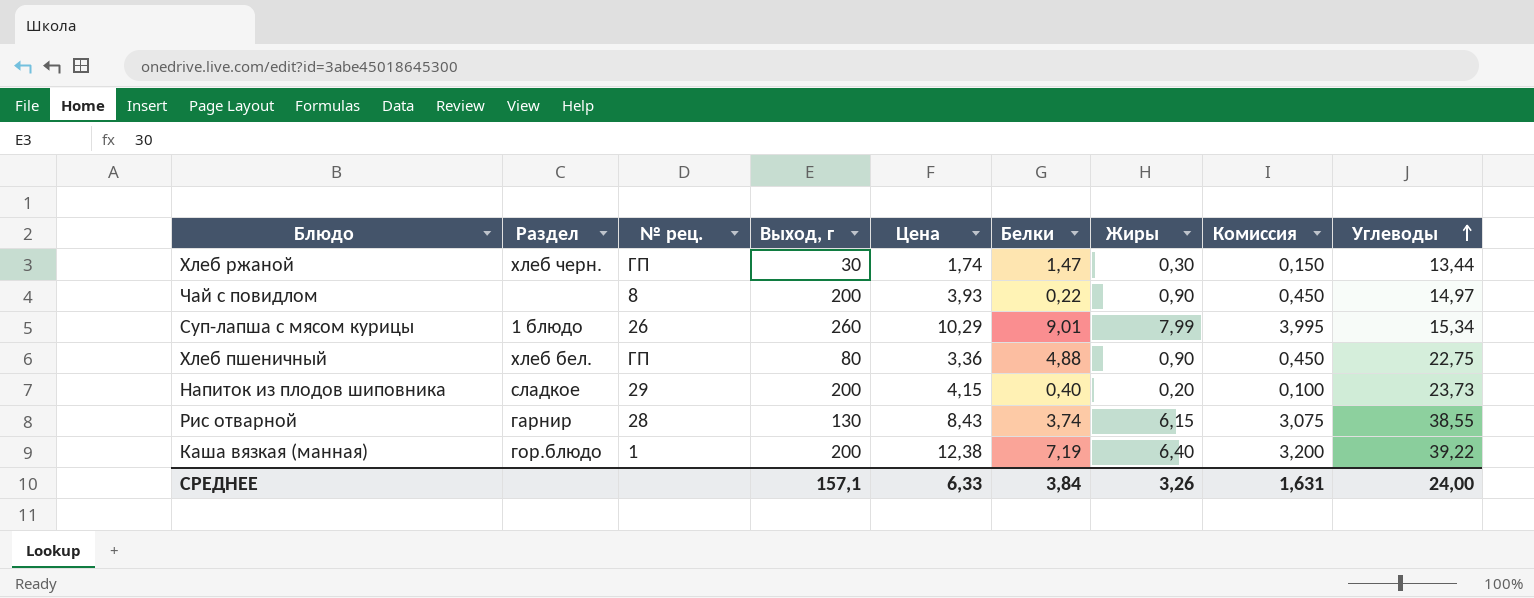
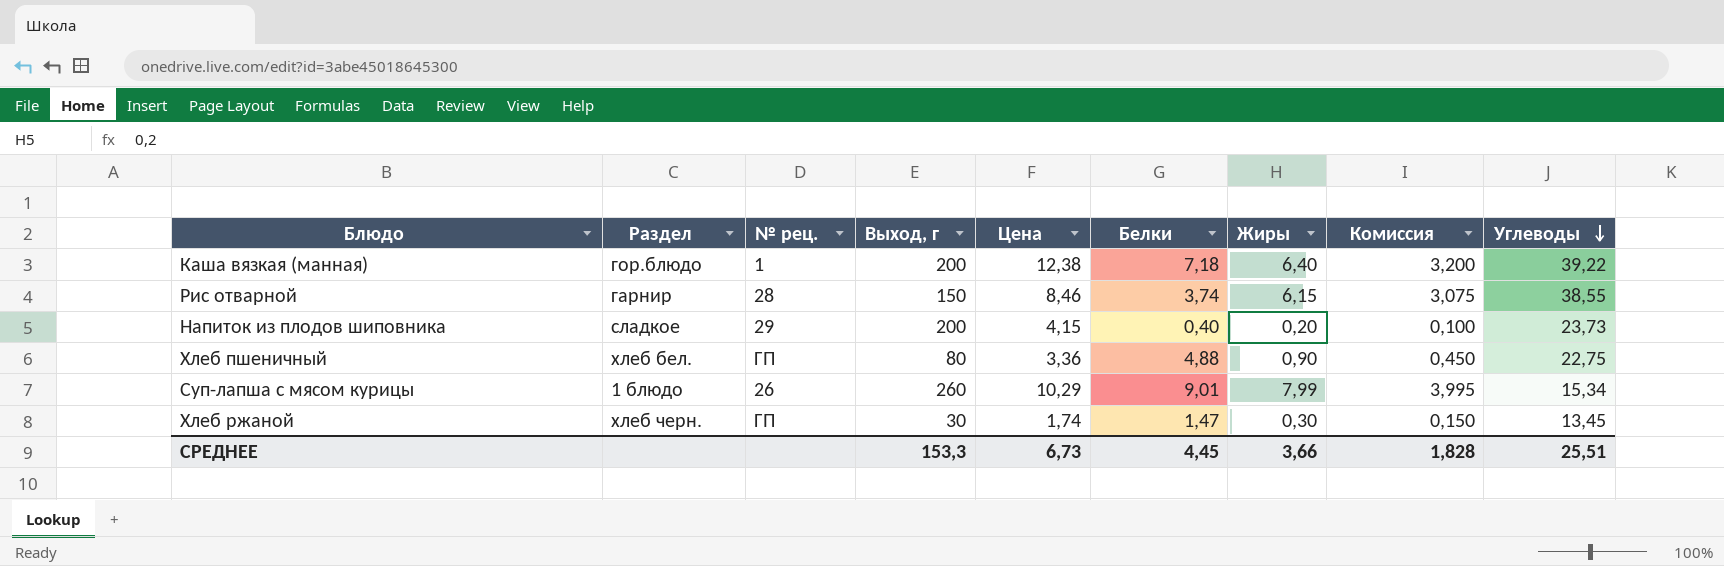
row order: Углеводы ascending -> Углеводы descending
row Чай с повидлом: none | 8 | 200 | 3,93 | 0,22 | 0,90 | 0,450 | 14,97 -> none
Каша вязкая (манная) | Белки: 7,19 -> 7,18
Рис отварной | Выход, г: 130 -> 150
Рис отварной | Цена: 8,43 -> 8,46
Хлеб ржаной | Углеводы: 13,44 -> 13,45
СРЕДНЕЕ | Выход, г: 157,1 -> 153,3
СРЕДНЕЕ | Цена: 6,33 -> 6,73
СРЕДНЕЕ | Белки: 3,84 -> 4,45
СРЕДНЕЕ | Жиры: 3,26 -> 3,66
СРЕДНЕЕ | Комиссия: 1,631 -> 1,828
СРЕДНЕЕ | Углеводы: 24,00 -> 25,51

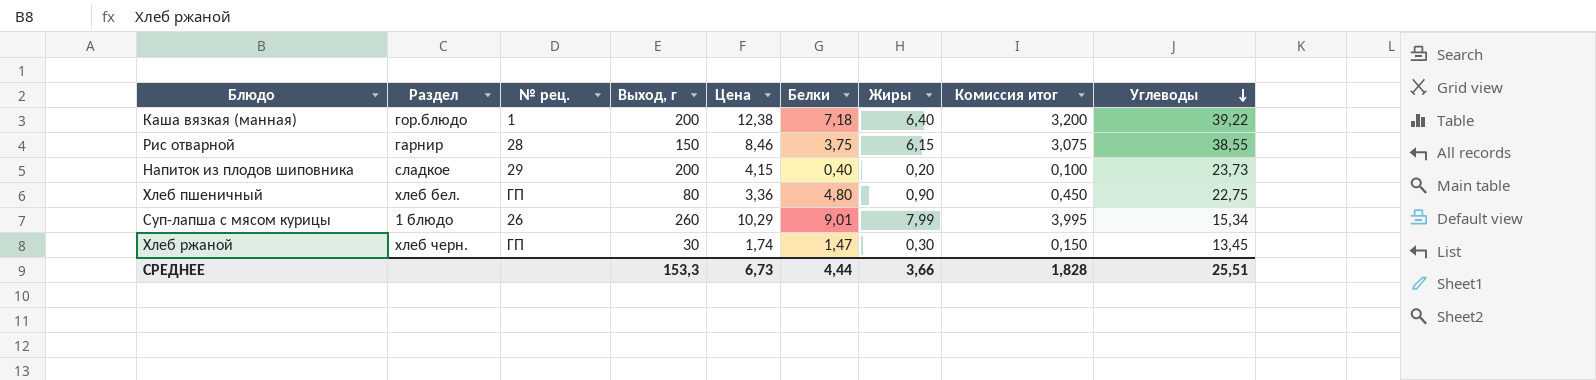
column name: Комиссия -> Комиссия итог
Рис отварной | Белки: 3,74 -> 3,75
Хлеб пшеничный | Белки: 4,88 -> 4,80
СРЕДНЕЕ | Белки: 4,45 -> 4,44

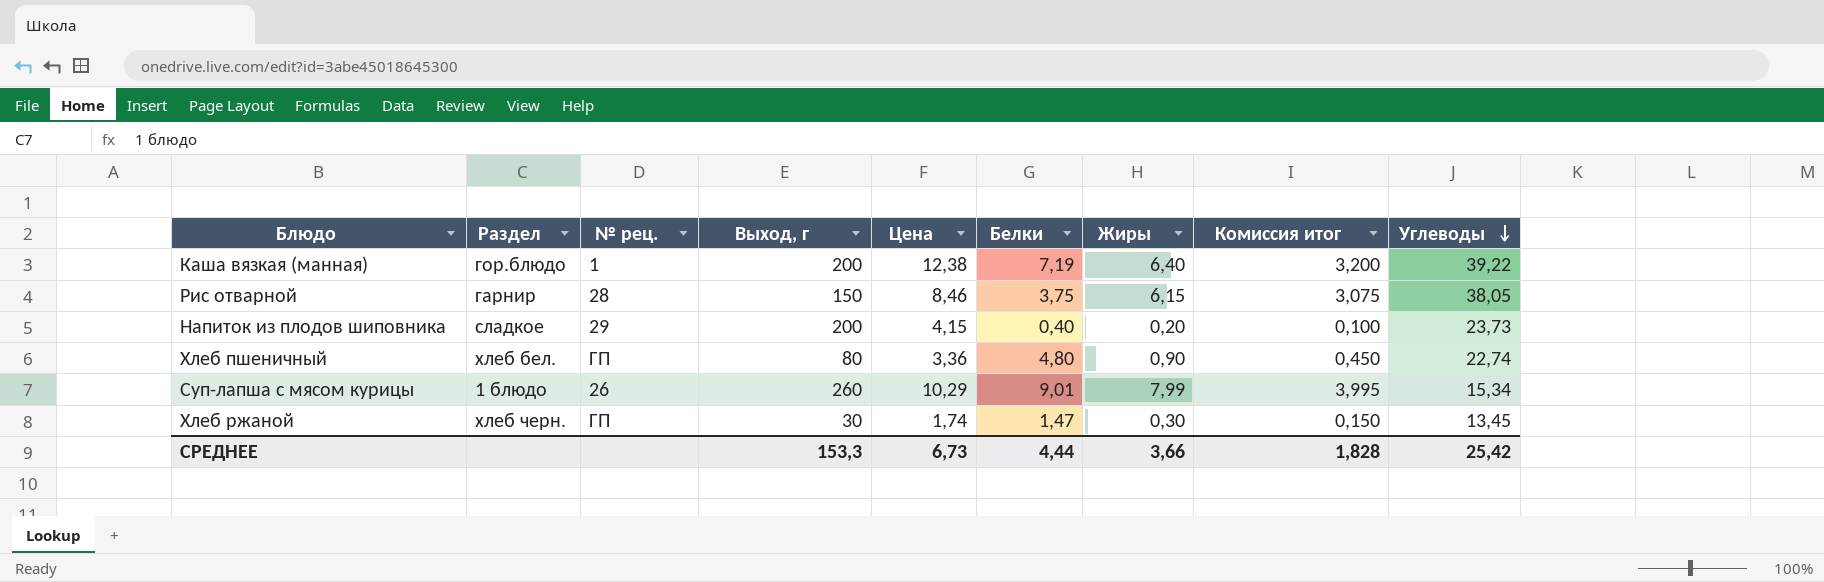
Каша вязкая (манная) | Белки: 7,18 -> 7,19
Рис отварной | Углеводы: 38,55 -> 38,05
Хлеб пшеничный | Углеводы: 22,75 -> 22,74
СРЕДНЕЕ | Углеводы: 25,51 -> 25,42

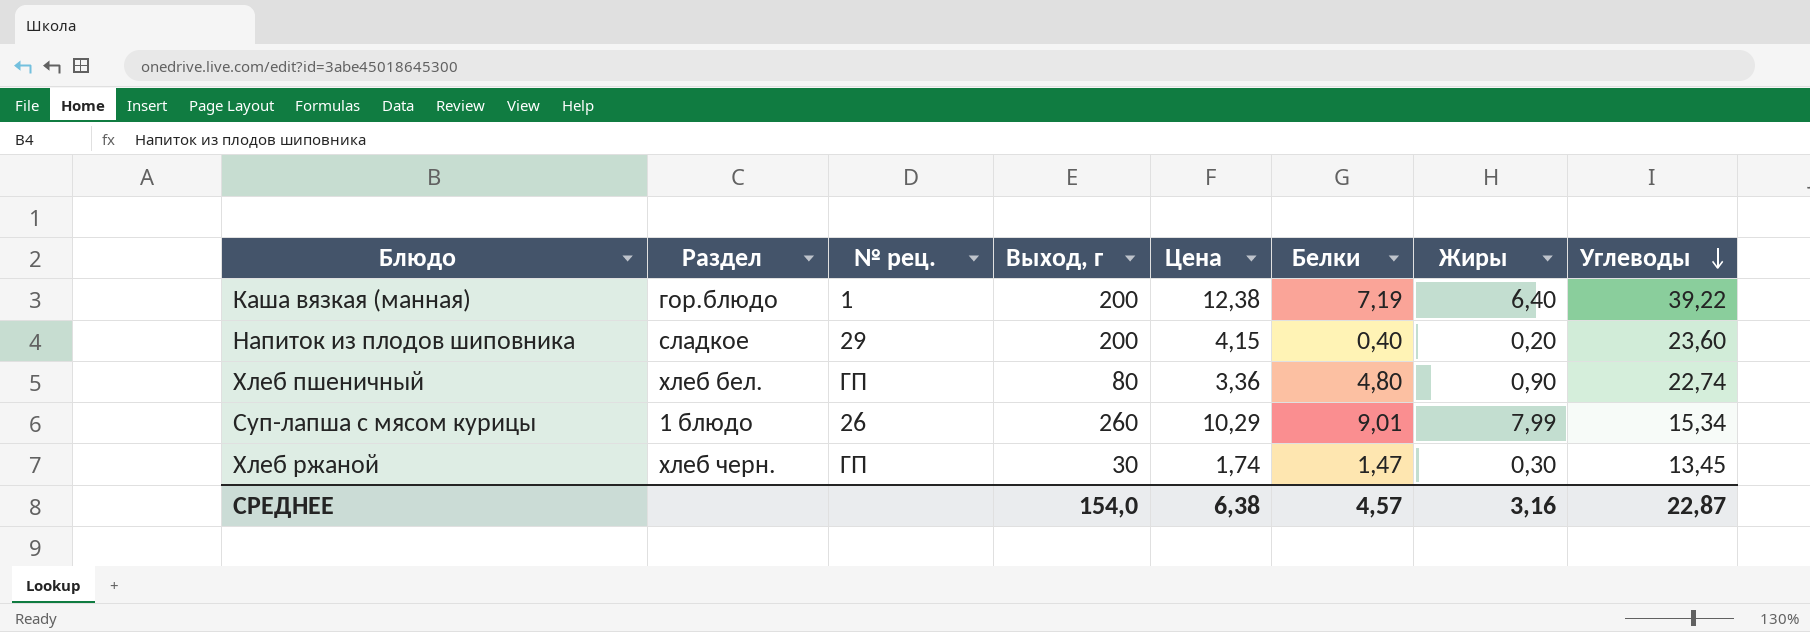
column Комиссия итог | formula: [Жиры] * 0,5 -> none
row Рис отварной: гарнир | 28 | 150 | 8,46 | 3,75 | 6,15 | 3,075 | 38,05 -> none
Напиток из плодов шиповника | Углеводы: 23,73 -> 23,60
СРЕДНЕЕ | Выход, г: 153,3 -> 154,0
СРЕДНЕЕ | Цена: 6,73 -> 6,38
СРЕДНЕЕ | Белки: 4,44 -> 4,57
СРЕДНЕЕ | Жиры: 3,66 -> 3,16
СРЕДНЕЕ | Углеводы: 25,42 -> 22,87

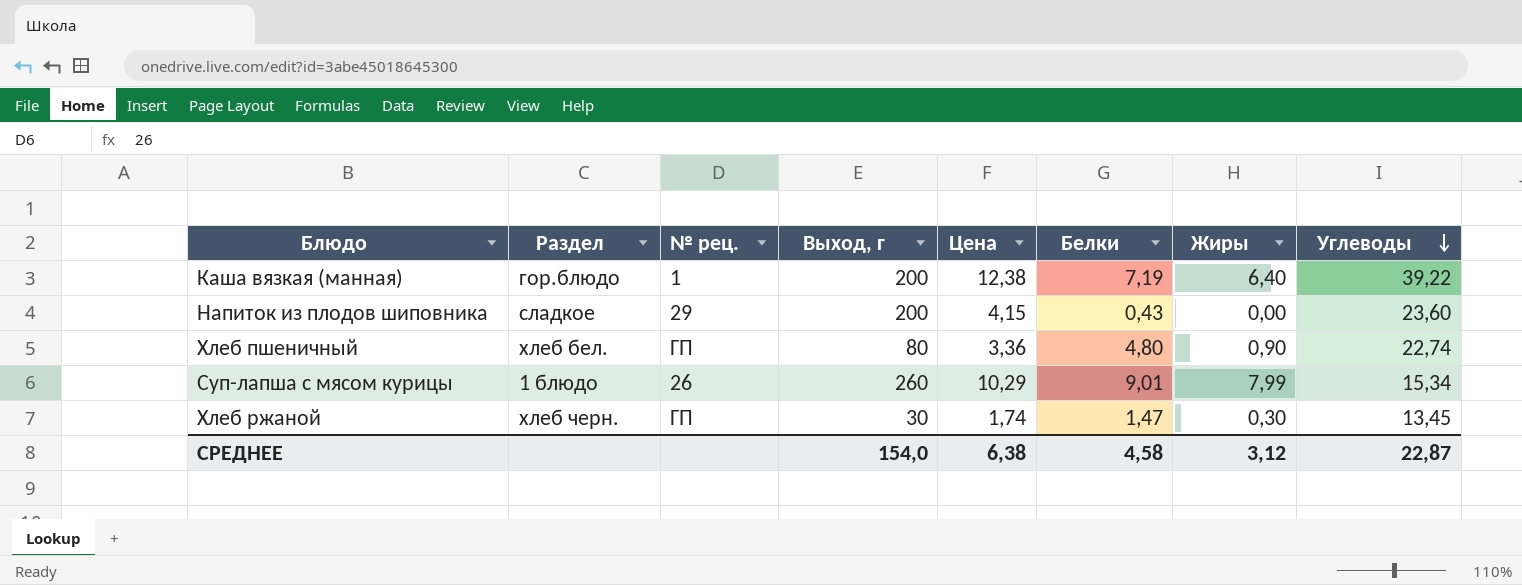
Напиток из плодов шиповника | Белки: 0,40 -> 0,43
Напиток из плодов шиповника | Жиры: 0,20 -> 0,00
СРЕДНЕЕ | Белки: 4,57 -> 4,58
СРЕДНЕЕ | Жиры: 3,16 -> 3,12

